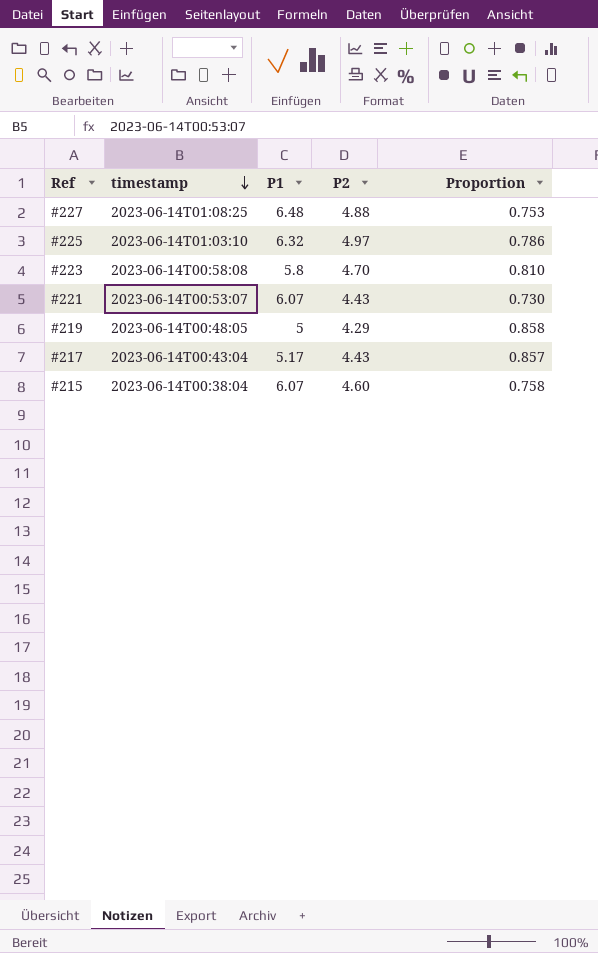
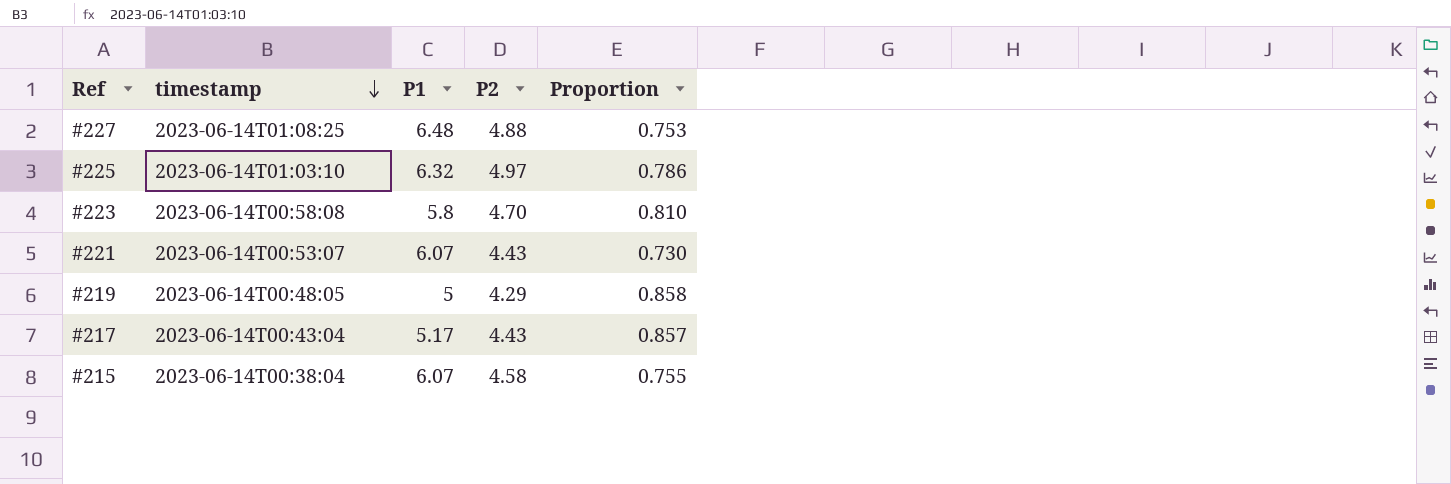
#215 | P2: 4.60 -> 4.58
#215 | Proportion: 0.758 -> 0.755

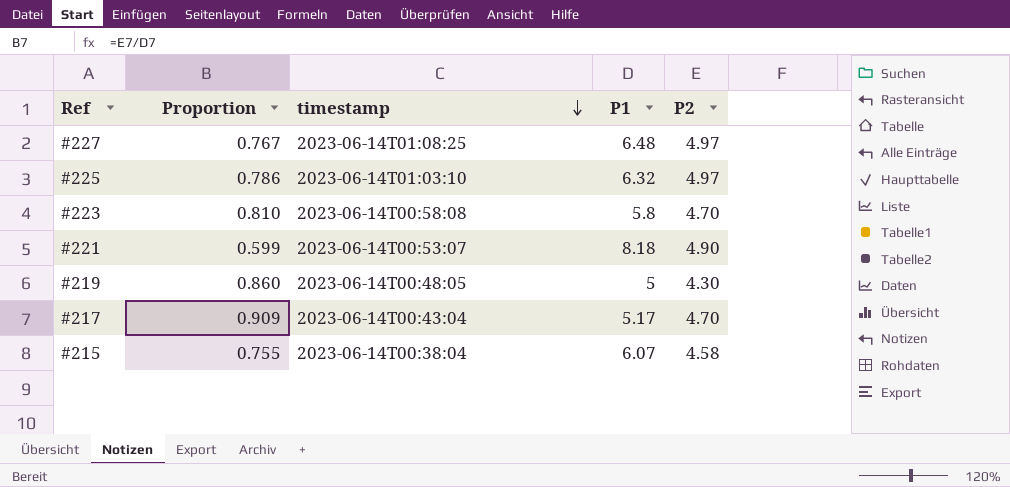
column Proportion | position: 5 -> 2
#227 | Proportion: 0.753 -> 0.767
#227 | P2: 4.88 -> 4.97
#221 | Proportion: 0.730 -> 0.599
#221 | P1: 6.07 -> 8.18
#221 | P2: 4.43 -> 4.90
#219 | Proportion: 0.858 -> 0.860
#219 | P2: 4.29 -> 4.30
#217 | Proportion: 0.857 -> 0.909
#217 | P2: 4.43 -> 4.70

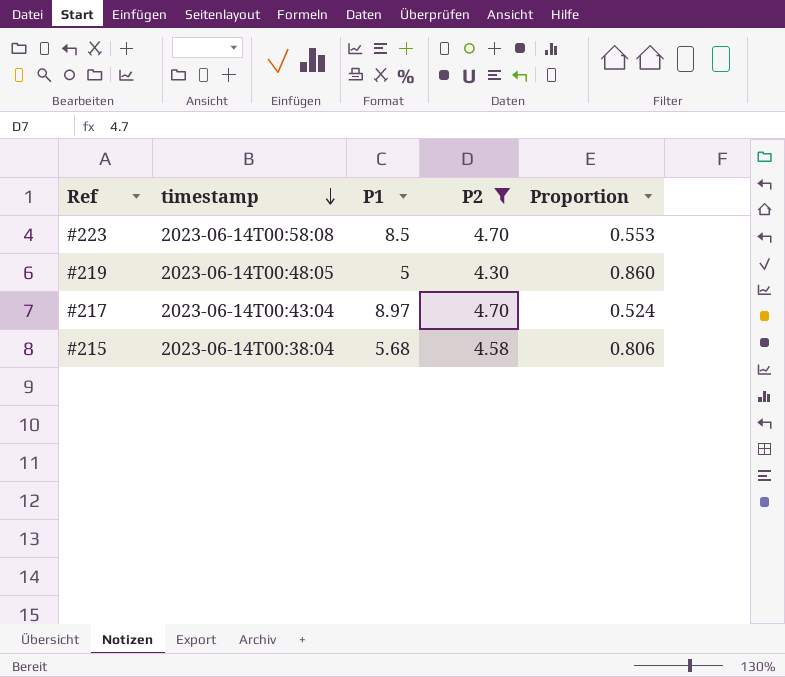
filter: none -> P2 <= 4.70
column Proportion | position: 2 -> 5
#223 | P1: 5.8 -> 8.5
#223 | Proportion: 0.810 -> 0.553
#217 | P1: 5.17 -> 8.97
#217 | Proportion: 0.909 -> 0.524
#215 | P1: 6.07 -> 5.68
#215 | Proportion: 0.755 -> 0.806

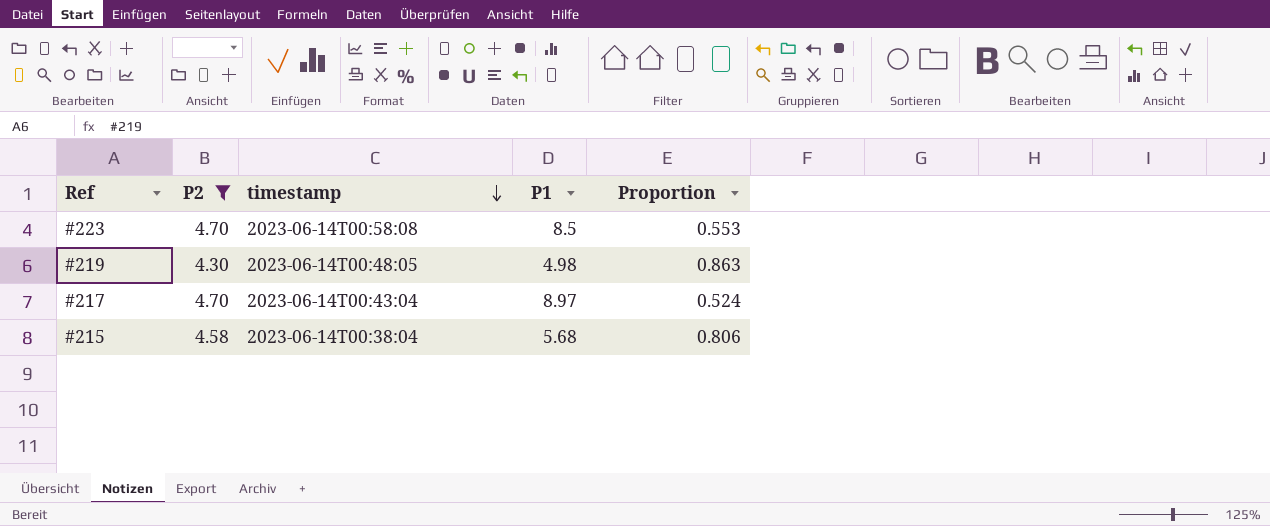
column P2 | position: 4 -> 2
#219 | P1: 5 -> 4.98
#219 | Proportion: 0.860 -> 0.863

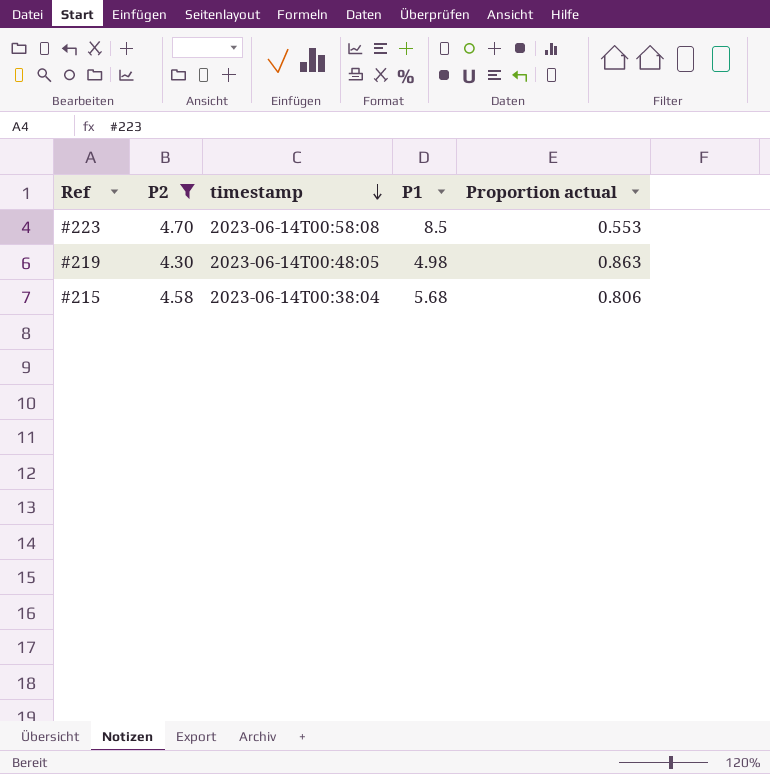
column name: Proportion -> Proportion actual
row #217: 4.70 | 2023-06-14T00:43:04 | 8.97 | 0.524 -> none

